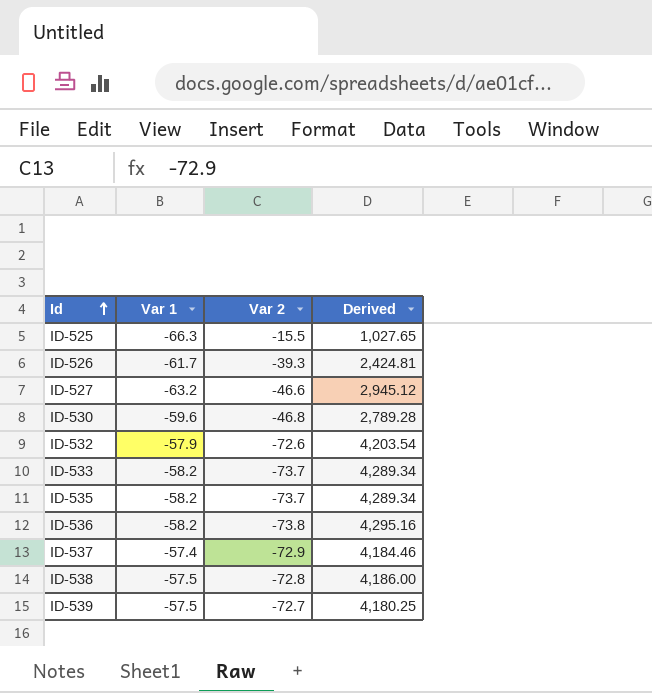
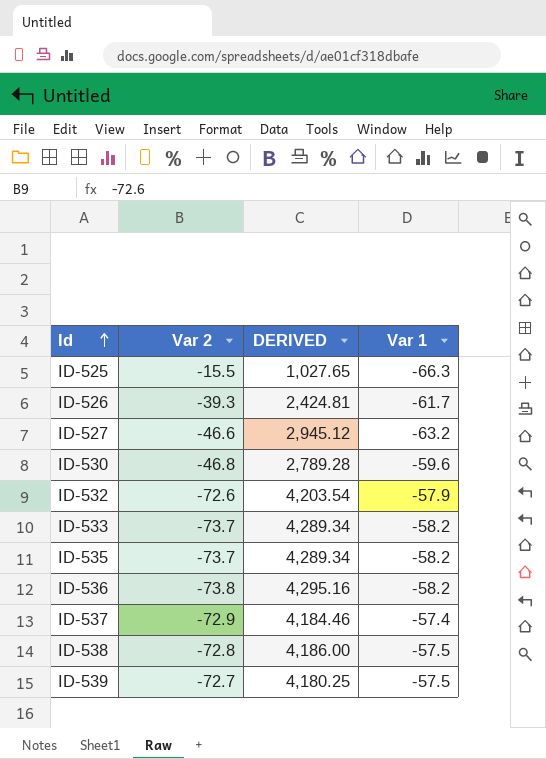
column name: Derived -> DERIVED
column Var 1 | position: 2 -> 4

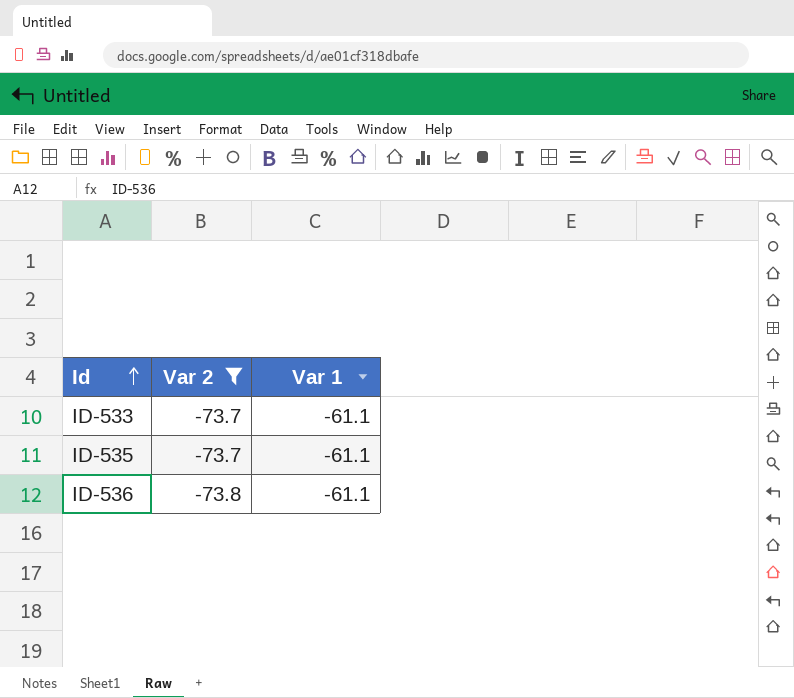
filter: none -> Var 2 <= -73.7
column DERIVED | formula: [Var 2] * [Var 1] -> none
ID-533 | Var 1: -58.2 -> -61.1
ID-535 | Var 1: -58.2 -> -61.1
ID-536 | Var 1: -58.2 -> -61.1

